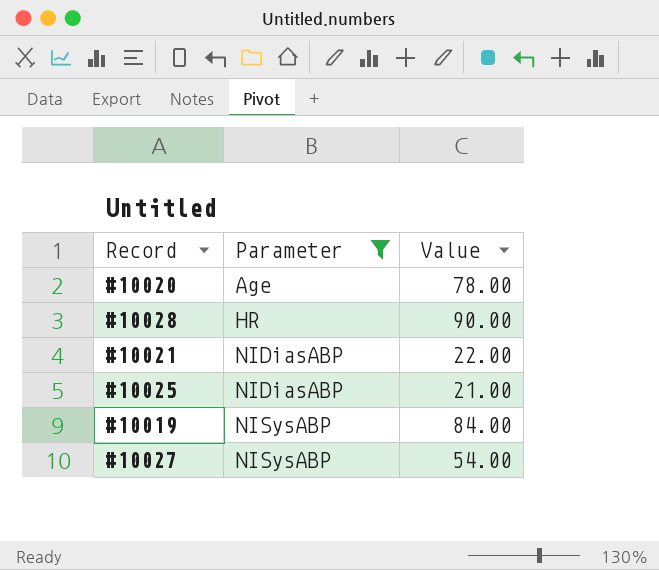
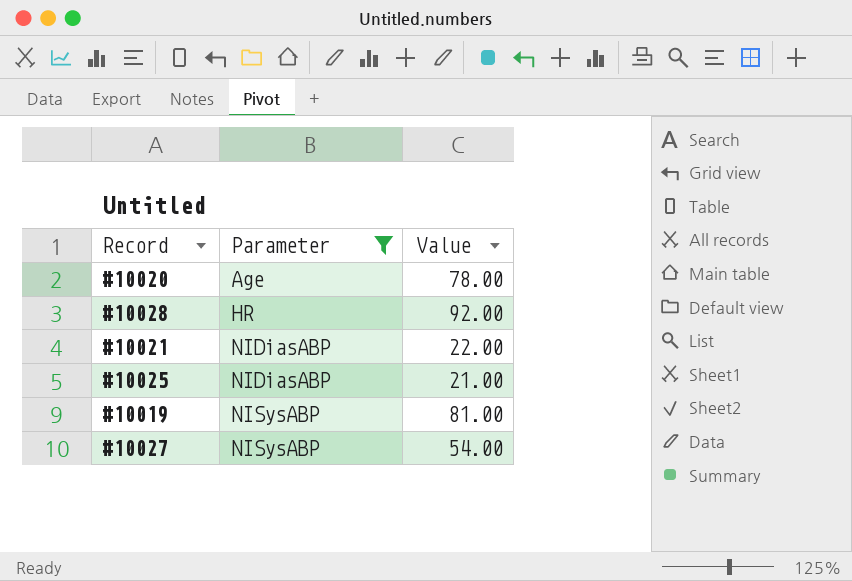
#10028 | Value: 90.00 -> 92.00
#10019 | Value: 84.00 -> 81.00

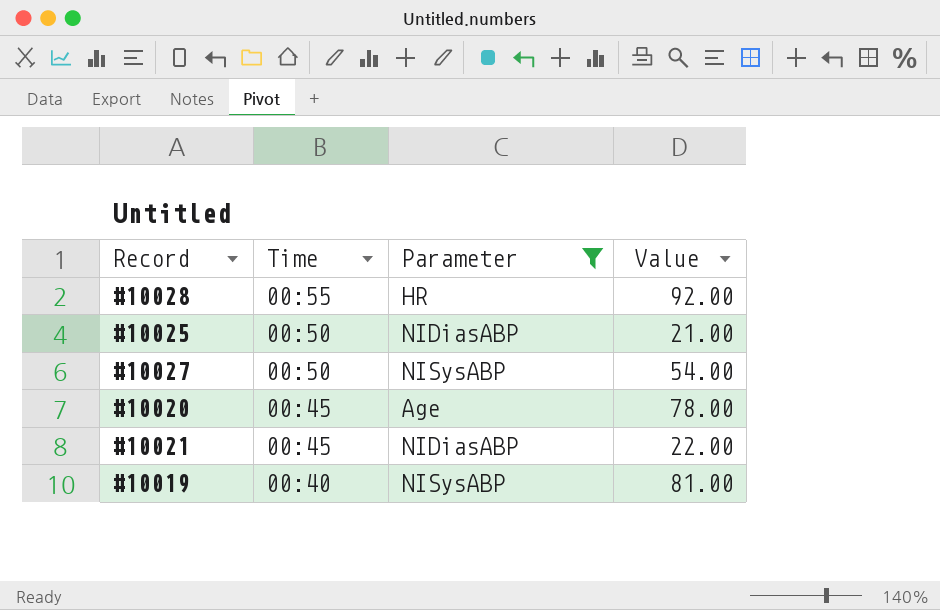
row order: Parameter ascending -> Time descending
column Time | position: none -> 2

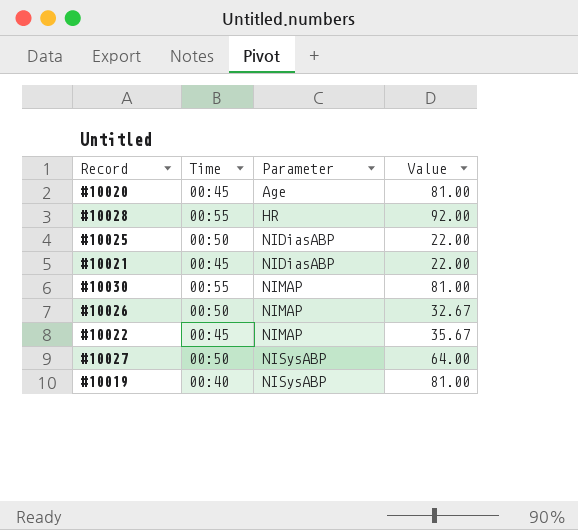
filter: Parameter != NIMAP -> none
row order: Time descending -> Parameter ascending
#10020 | Value: 78.00 -> 81.00
#10025 | Value: 21.00 -> 22.00
#10027 | Value: 54.00 -> 64.00

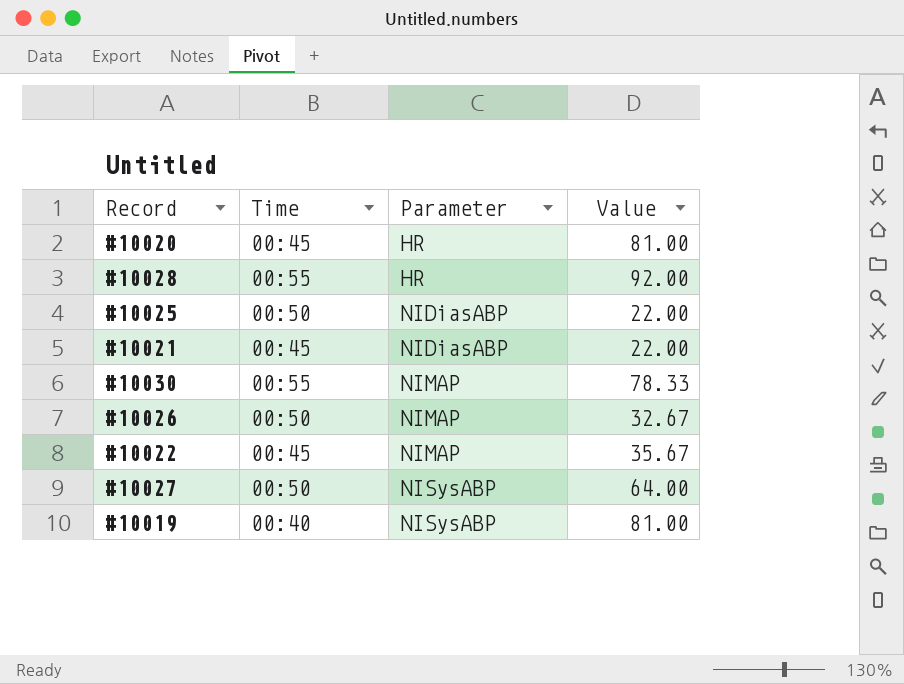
#10020 | Parameter: Age -> HR
#10030 | Value: 81.00 -> 78.33

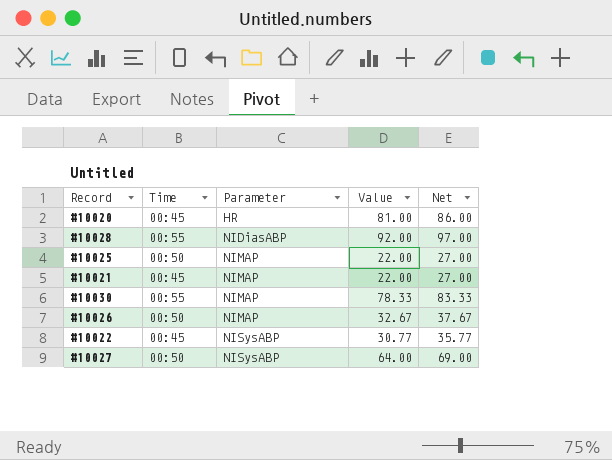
column Net | formula: none -> [Value] + 5
row #10019: 00:40 | NISysABP | 81.00 -> none
#10028 | Parameter: HR -> NIDiasABP
#10025 | Parameter: NIDiasABP -> NIMAP
#10021 | Parameter: NIDiasABP -> NIMAP
#10022 | Parameter: NIMAP -> NISysABP
#10022 | Value: 35.67 -> 30.77

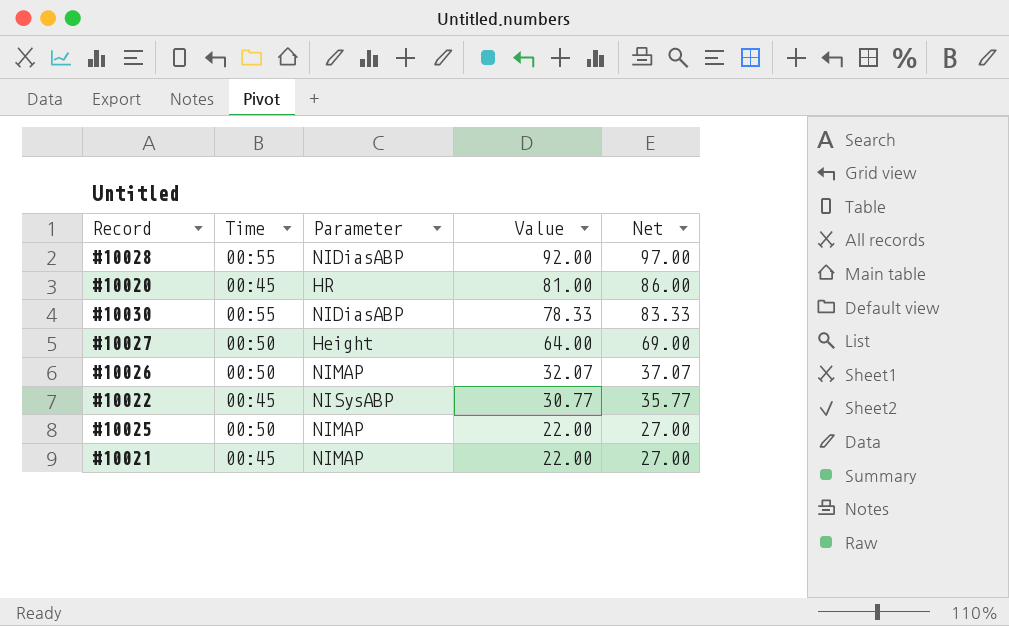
row order: Parameter ascending -> Value descending
#10030 | Parameter: NIMAP -> NIDiasABP
#10027 | Parameter: NISysABP -> Height
#10026 | Value: 32.67 -> 32.07
#10026 | Net: 37.67 -> 37.07

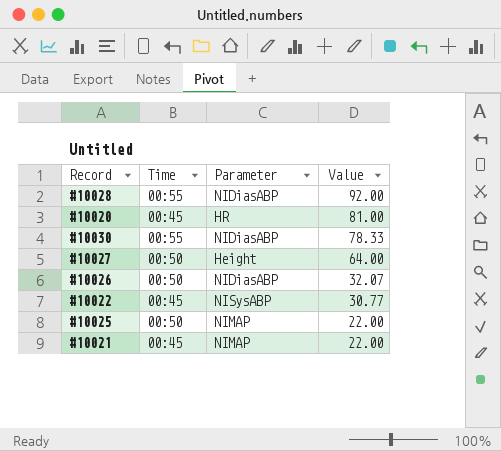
column Net | formula: [Value] + 5 -> none
#10026 | Parameter: NIMAP -> NIDiasABP

